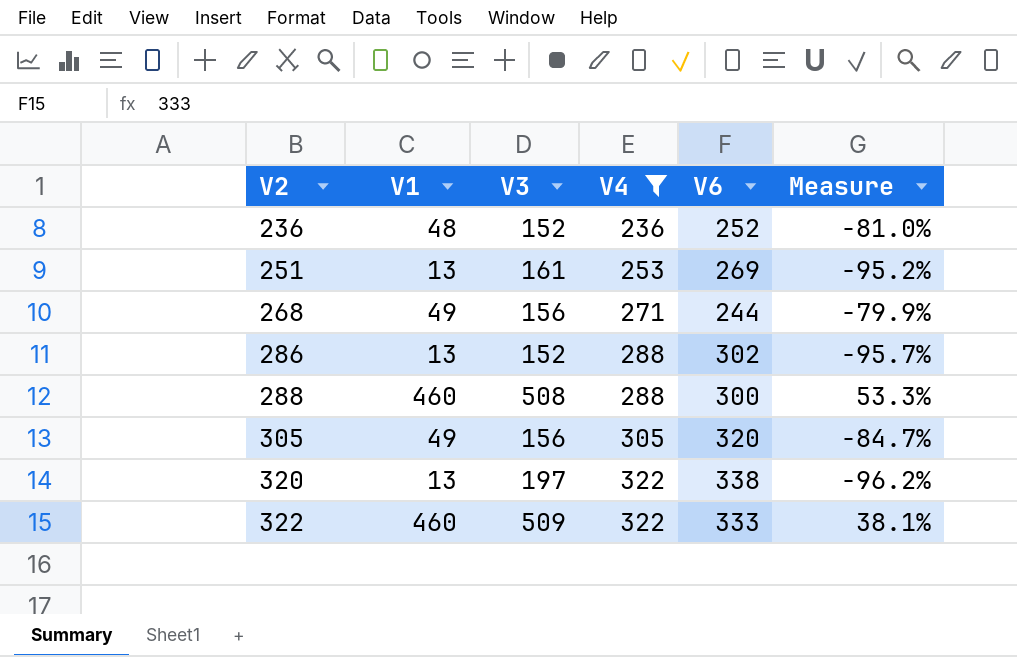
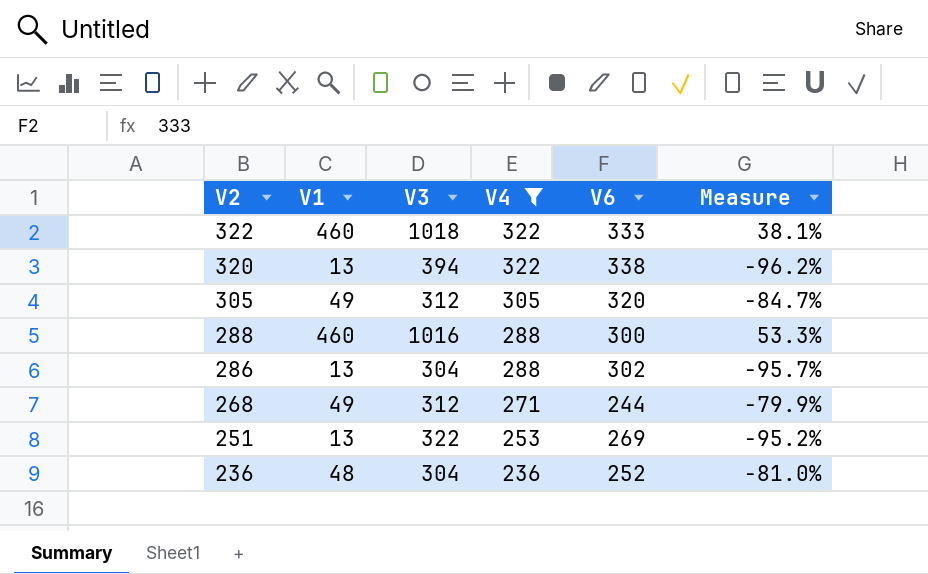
row order: V2 ascending -> V2 descending
322 | V3: 509 -> 1018
320 | V3: 197 -> 394
305 | V3: 156 -> 312
288 | V3: 508 -> 1016
286 | V3: 152 -> 304
268 | V3: 156 -> 312
251 | V3: 161 -> 322
236 | V3: 152 -> 304

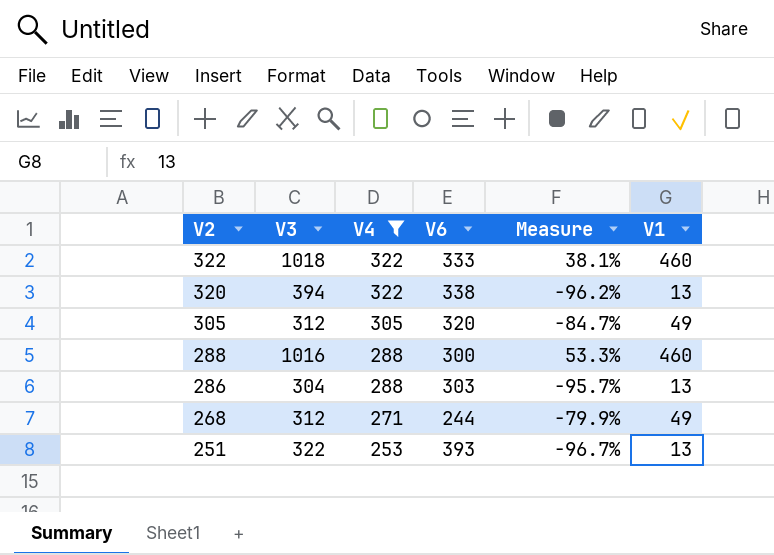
column V1 | position: 2 -> 6
row 236: 48 | 304 | 236 | 252 | -81.0% -> none
286 | V6: 302 -> 303
251 | V6: 269 -> 393
251 | Measure: -95.2% -> -96.7%

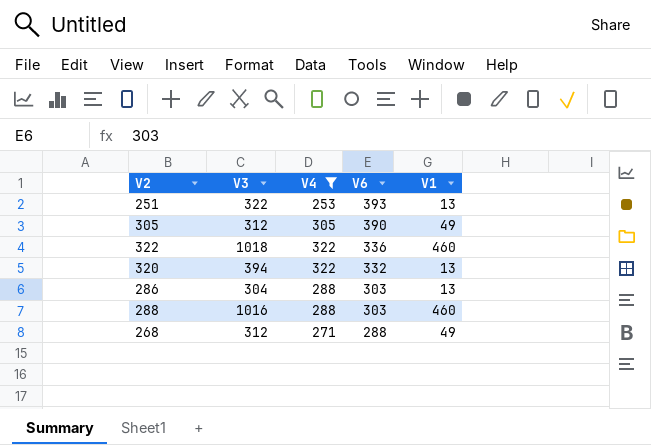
row order: V2 descending -> V6 descending
column Measure | formula: ([V1] - [V6]) / [V6] -> none
305 | V6: 320 -> 390
322 | V6: 333 -> 336
320 | V6: 338 -> 332
288 | V6: 300 -> 303
268 | V6: 244 -> 288

